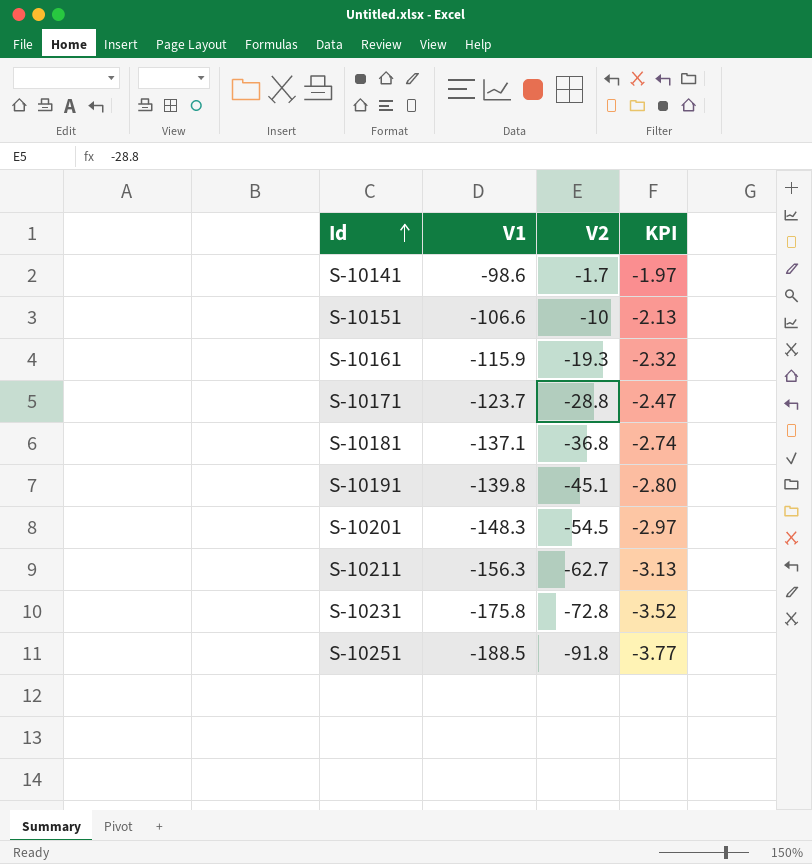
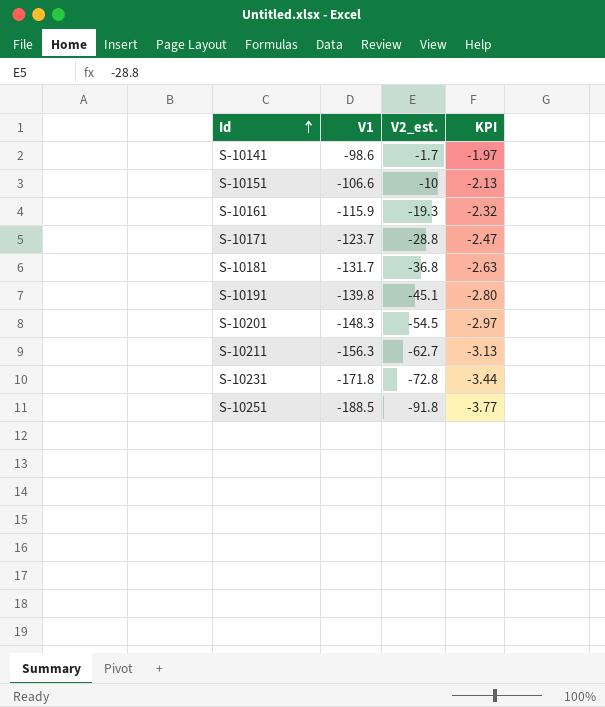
column name: V2 -> V2_est.
S-10181 | V1: -137.1 -> -131.7
S-10181 | KPI: -2.74 -> -2.63
S-10231 | V1: -175.8 -> -171.8
S-10231 | KPI: -3.52 -> -3.44

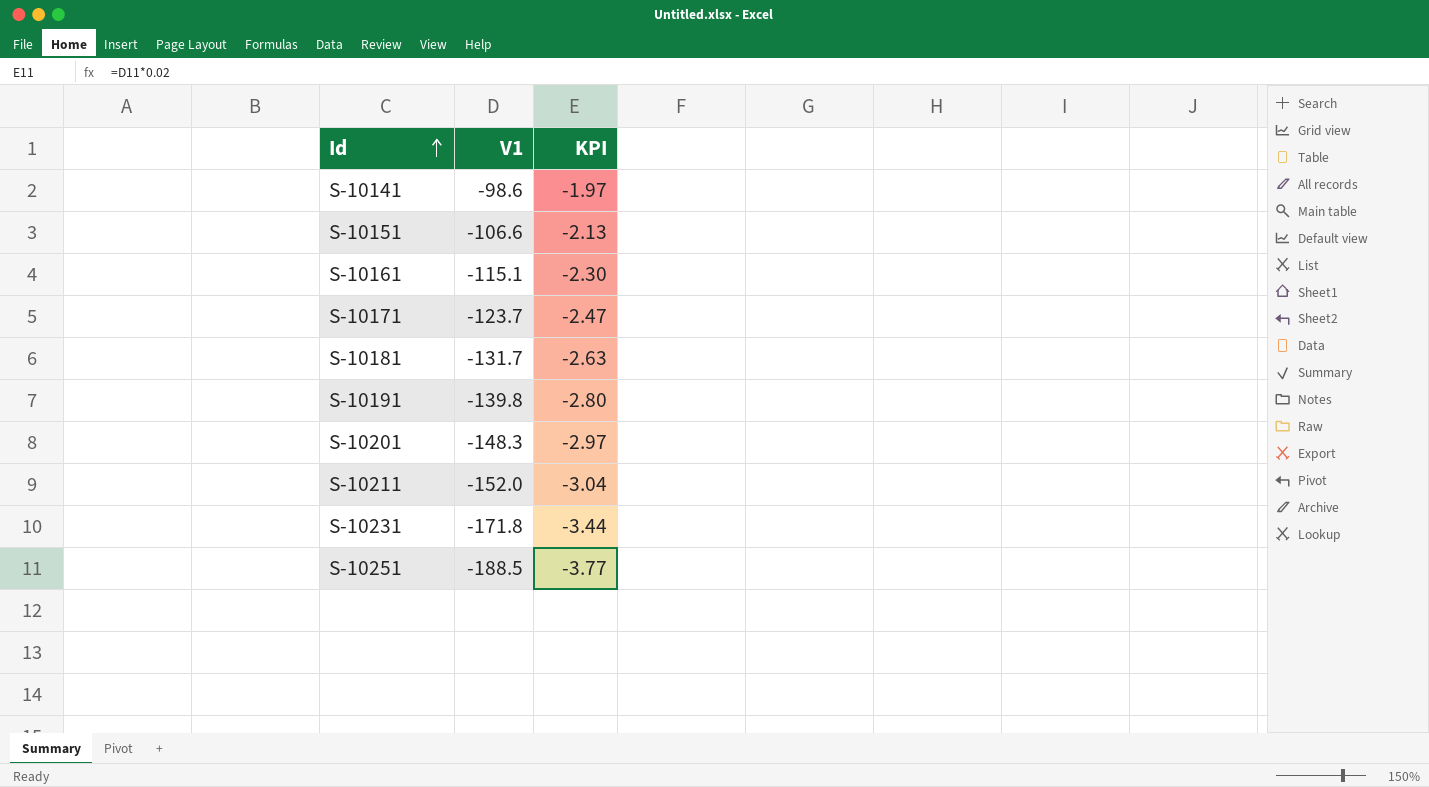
column V2_est. | position: 3 -> none
S-10161 | V1: -115.9 -> -115.1
S-10161 | KPI: -2.32 -> -2.30
S-10211 | V1: -156.3 -> -152.0
S-10211 | KPI: -3.13 -> -3.04

